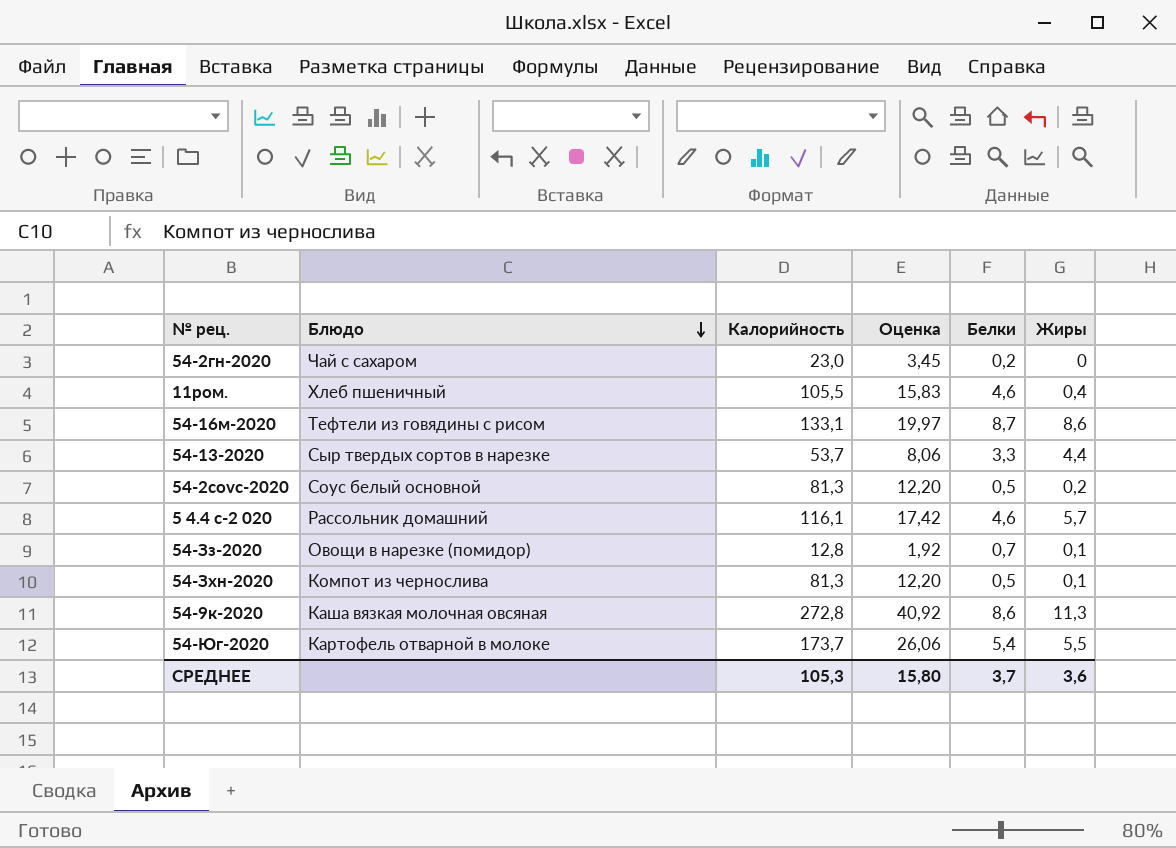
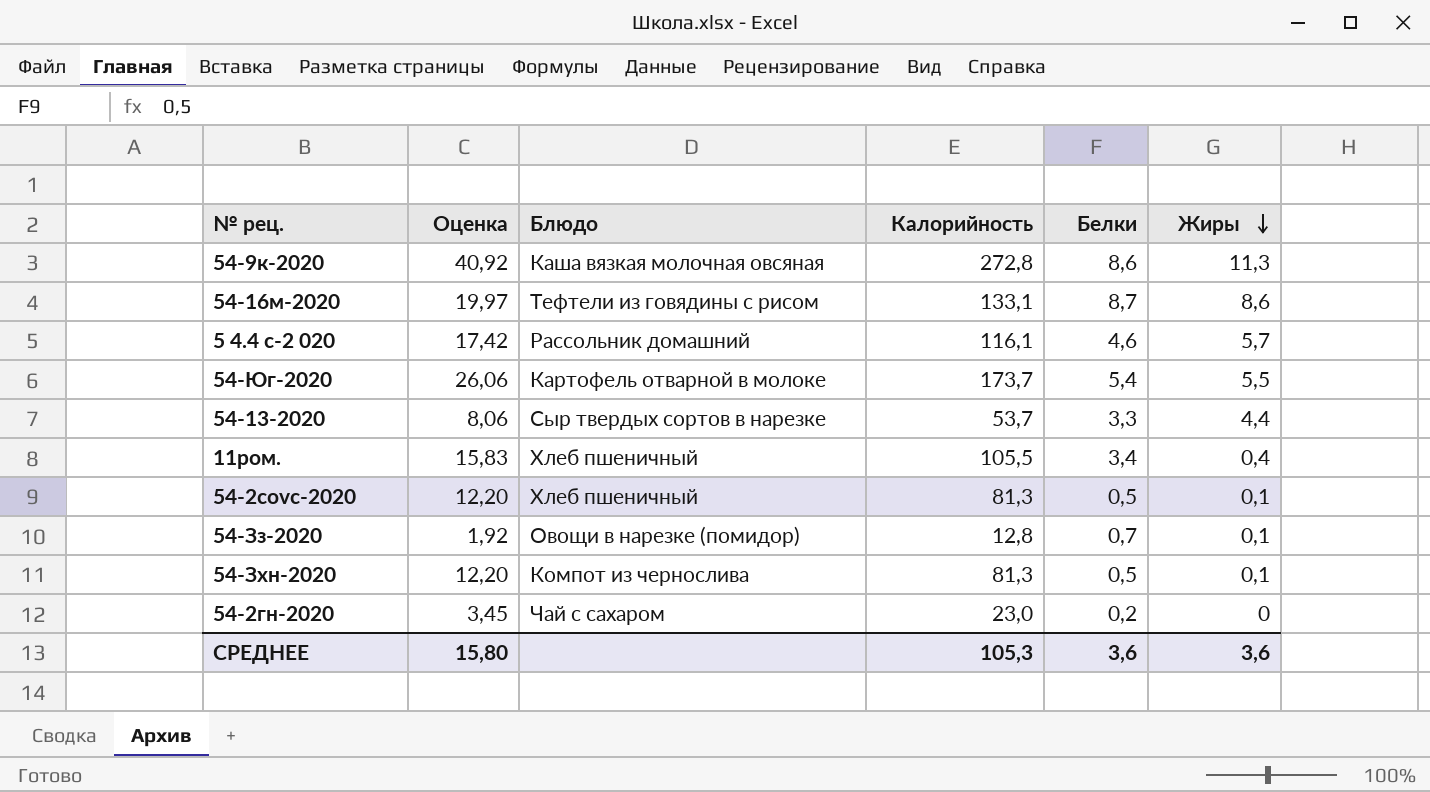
row order: Блюдо descending -> Жиры descending
column Оценка | position: 4 -> 2
11ром. | Белки: 4,6 -> 3,4
54-2covc-2020 | Блюдо: Соус белый основной -> Хлеб пшеничный
54-2covc-2020 | Жиры: 0,2 -> 0,1
СРЕДНЕЕ | Белки: 3,7 -> 3,6

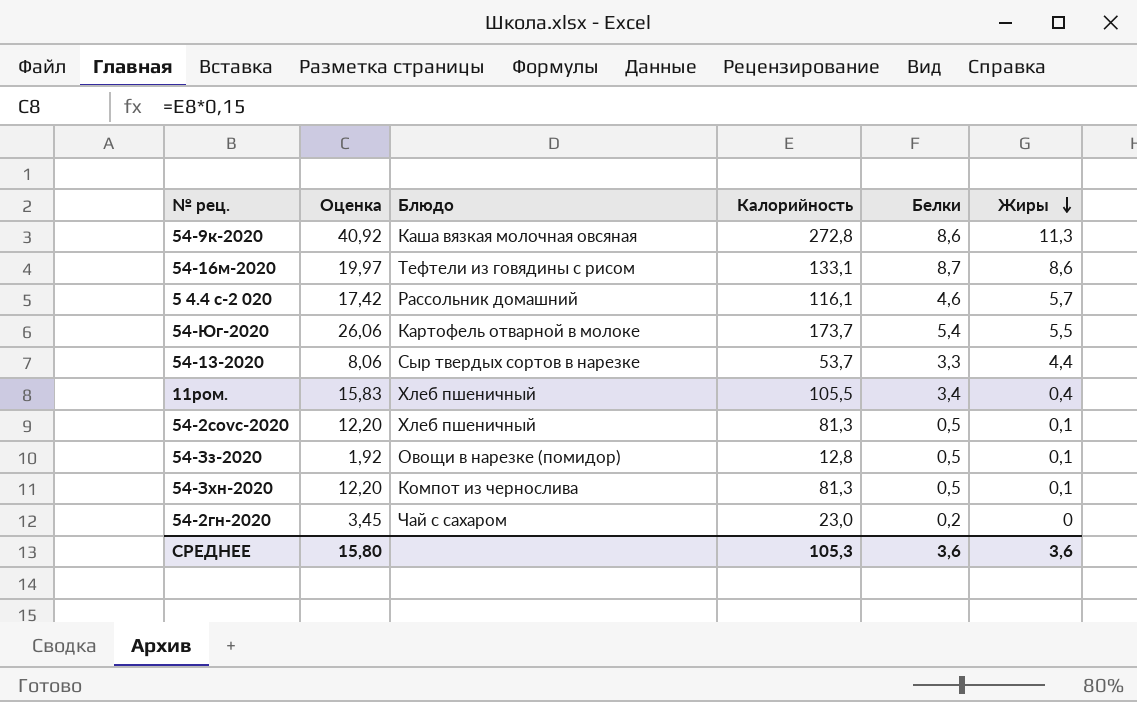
54-Зз-2020 | Белки: 0,7 -> 0,5

